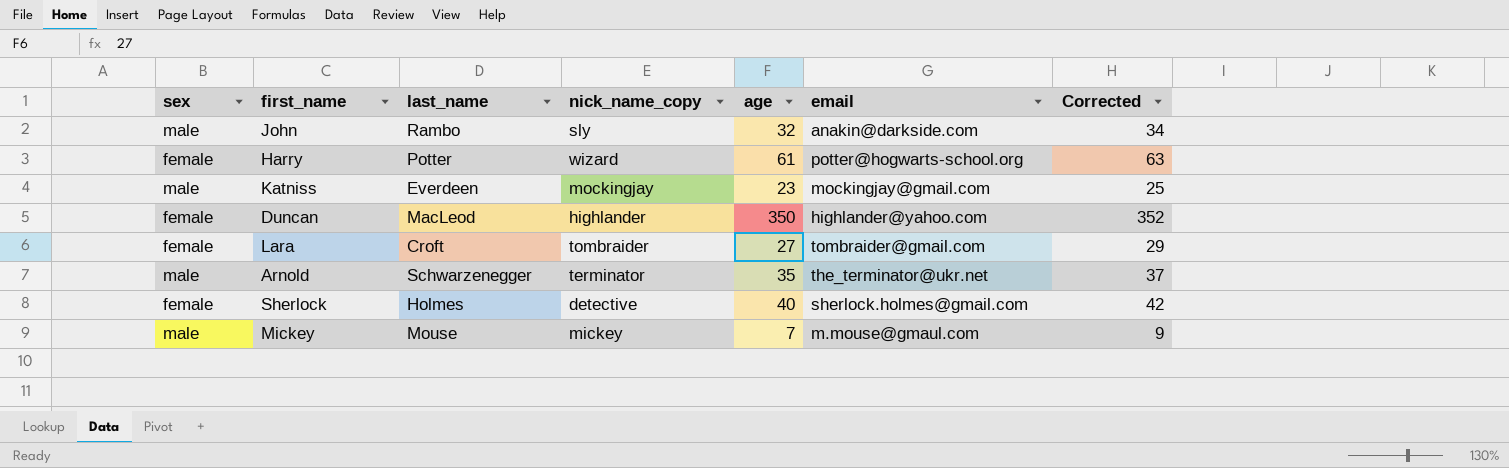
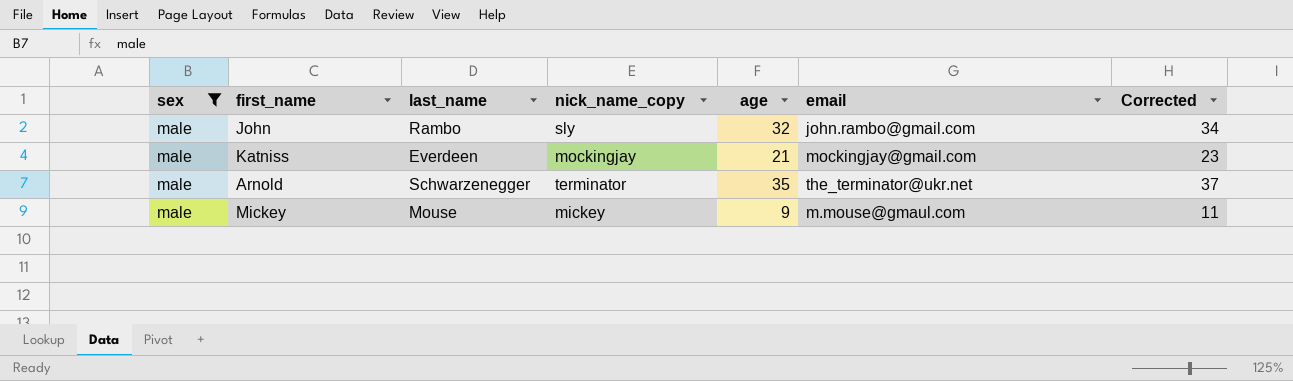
filter: none -> sex = male
John | email: anakin@darkside.com -> john.rambo@gmail.com
Katniss | age: 23 -> 21
Katniss | Corrected: 25 -> 23
Mickey | age: 7 -> 9
Mickey | Corrected: 9 -> 11

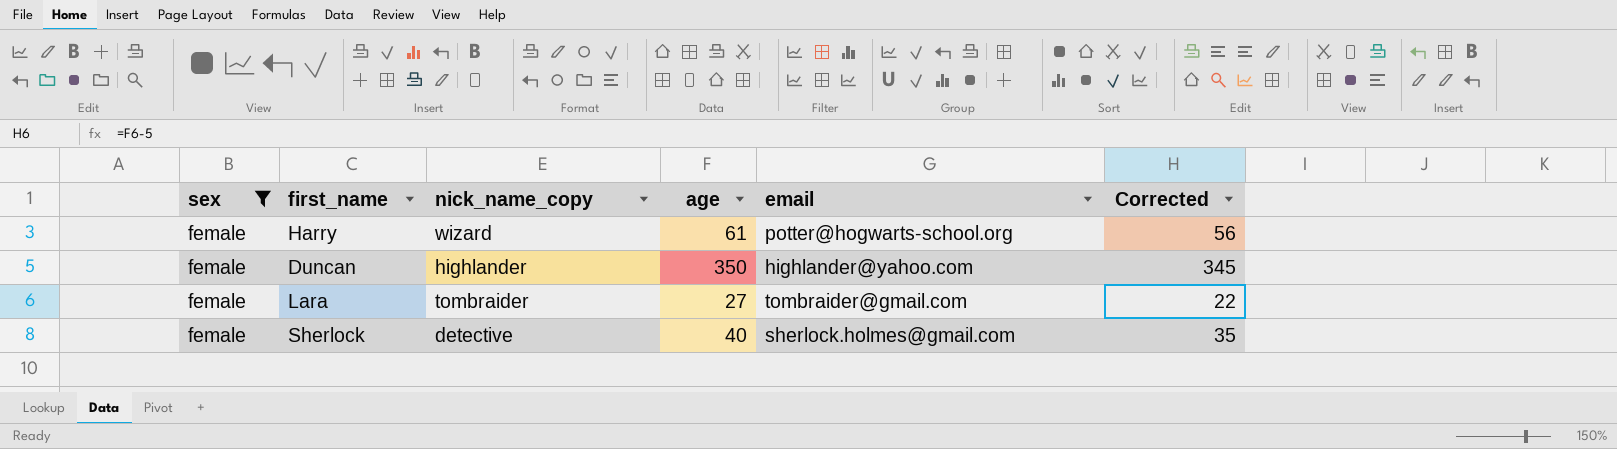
filter: sex = male -> sex = female
column last_name | position: 3 -> none
column Corrected | formula: [age] + 2 -> [age] - 5

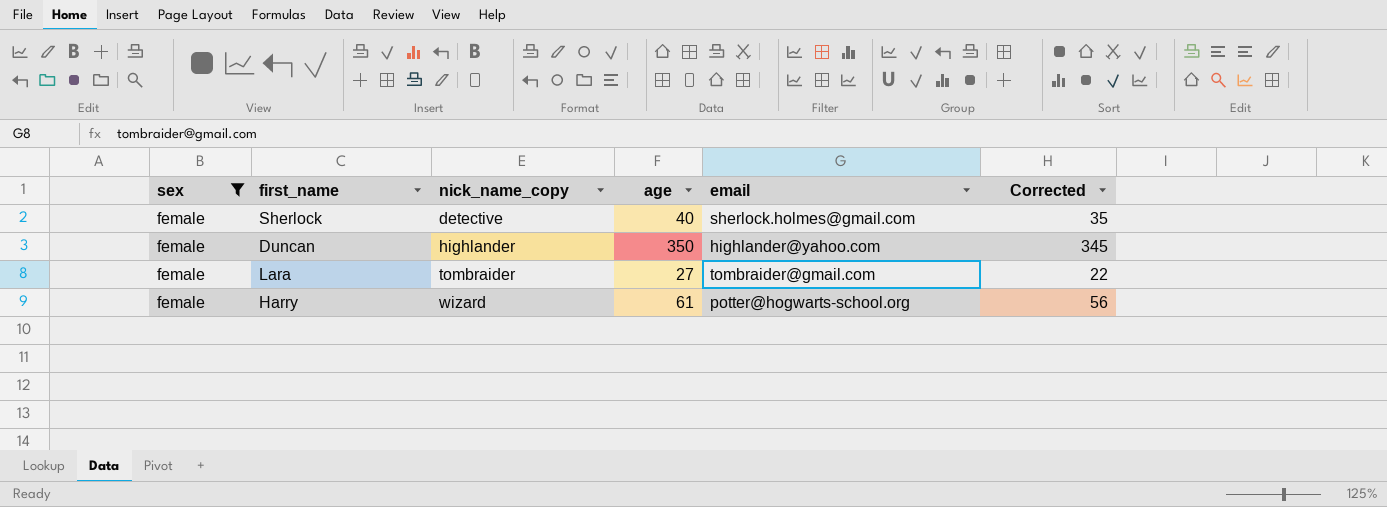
row order: none -> nick_name_copy ascending

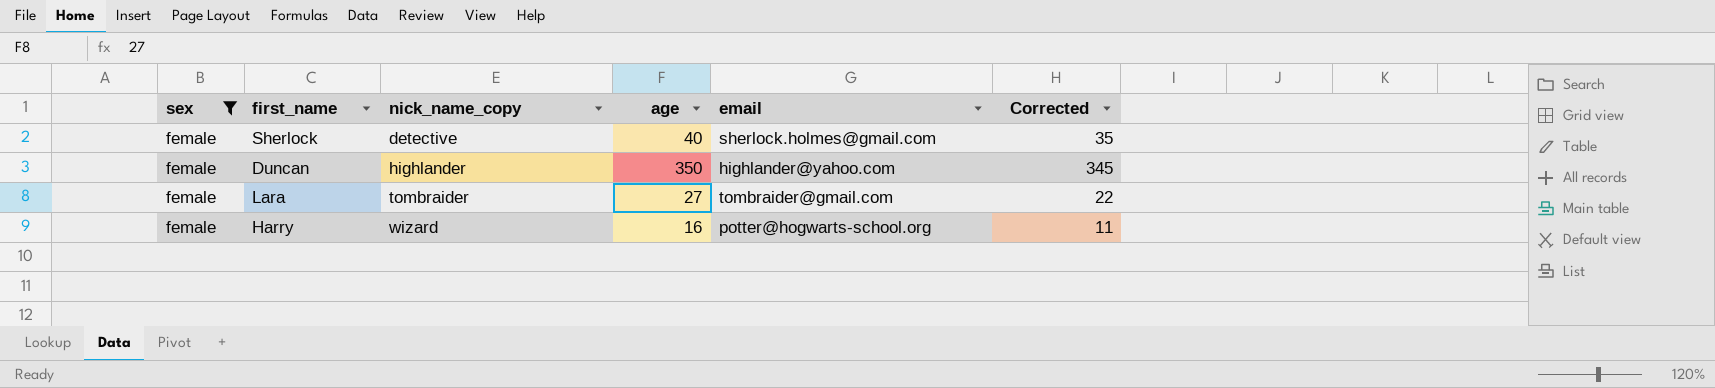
Harry | age: 61 -> 16
Harry | Corrected: 56 -> 11

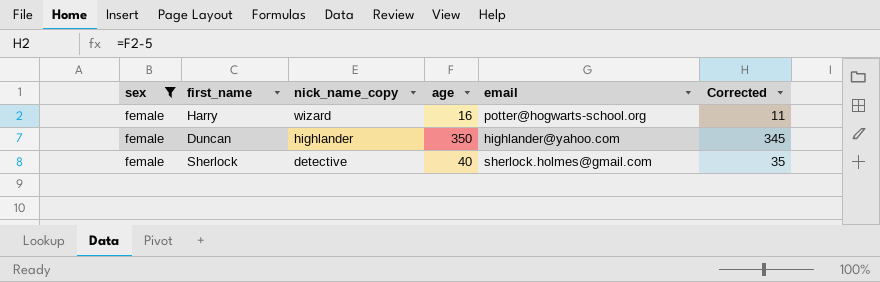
row order: nick_name_copy ascending -> nick_name_copy descending
row Lara: female | tombraider | 27 | tombraider@gmail.com | 22 -> none

